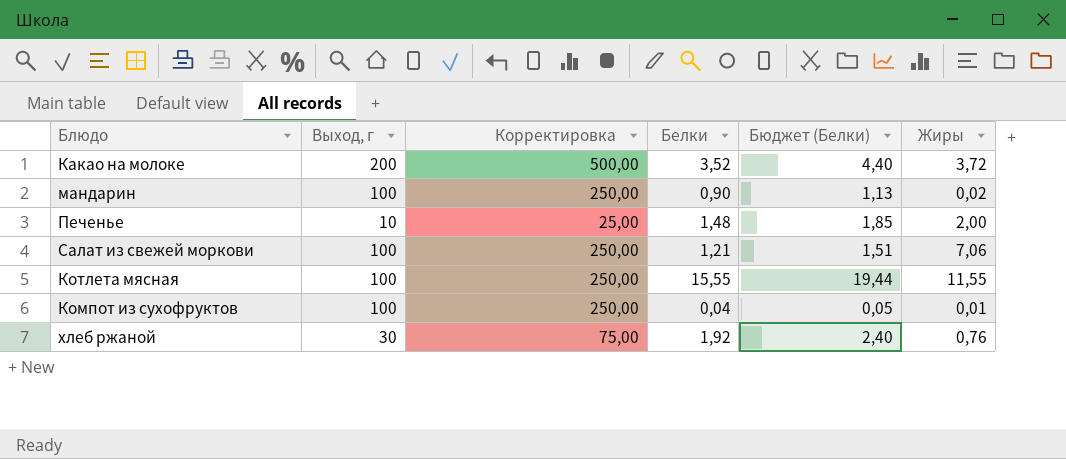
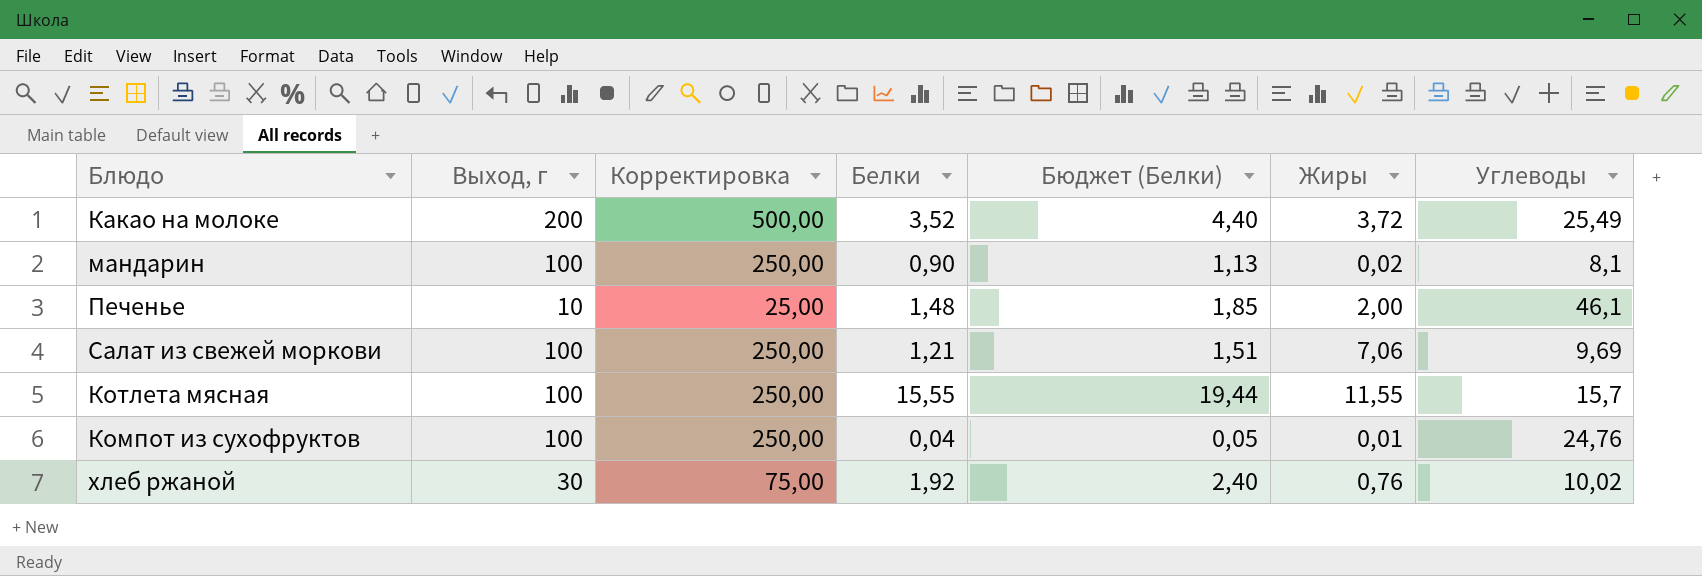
column Углеводы | position: none -> 7

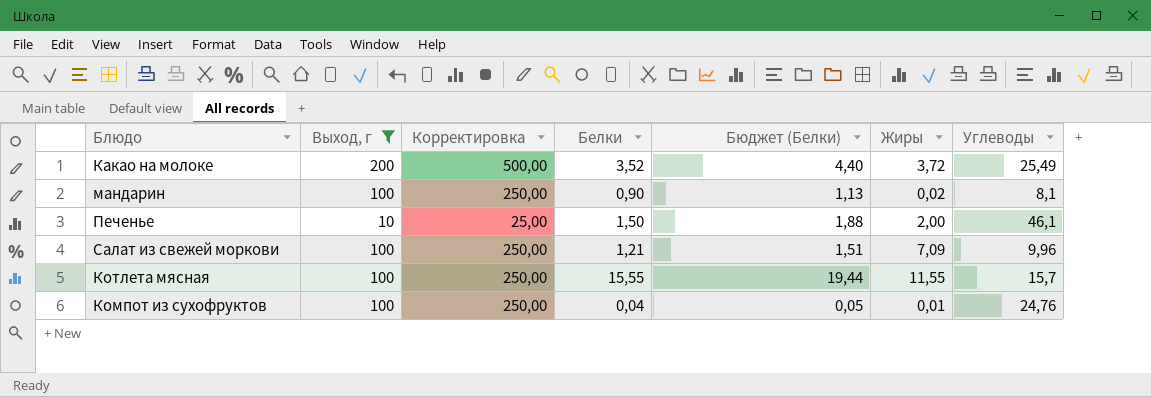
filter: none -> Выход, г != 30
Печенье | Белки: 1,48 -> 1,50
Печенье | Бюджет (Белки): 1,85 -> 1,88
Салат из свежей моркови | Жиры: 7,06 -> 7,09
Салат из свежей моркови | Углеводы: 9,69 -> 9,96

